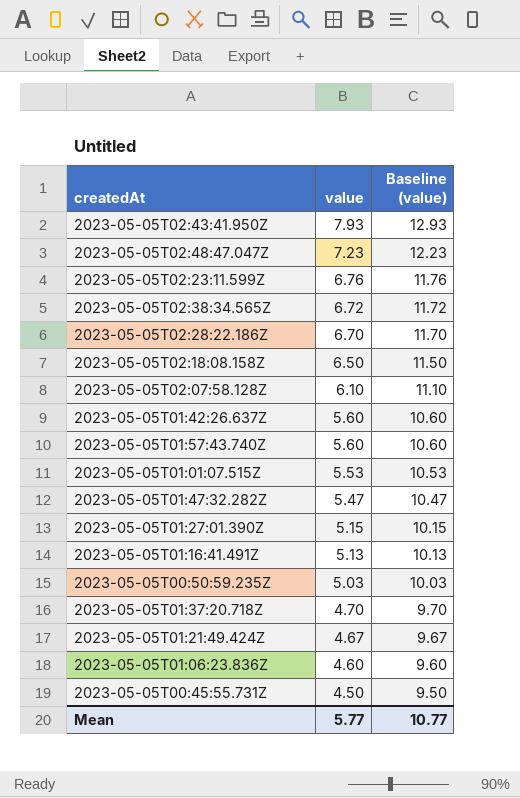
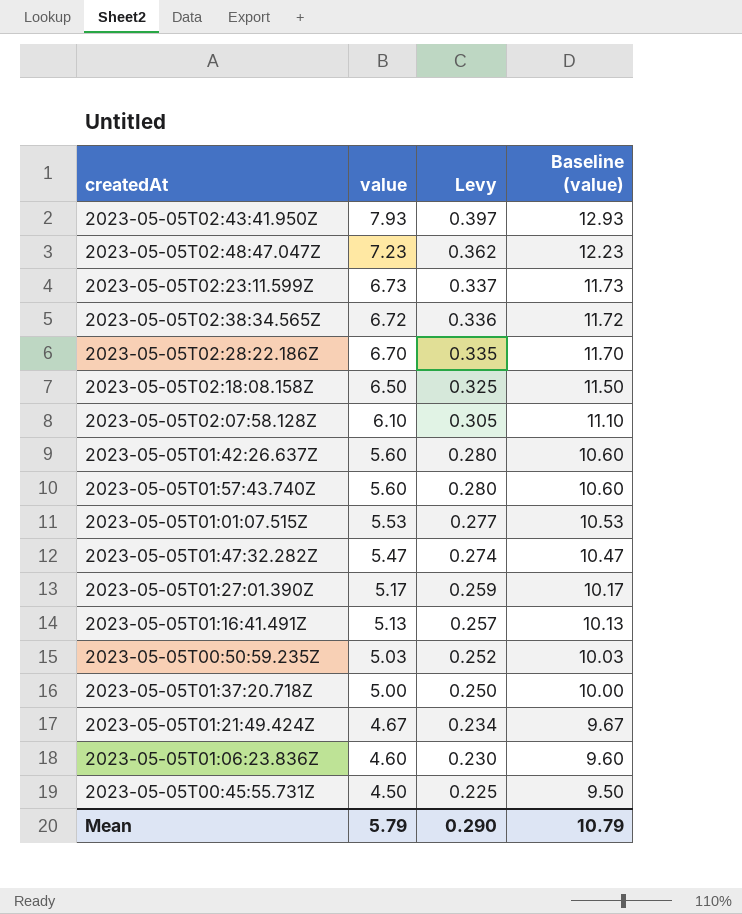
column Levy | formula: none -> [value] * 0.05
2023-05-05T02:23:11.599Z | value: 6.76 -> 6.73
2023-05-05T02:23:11.599Z | Baseline (value): 11.76 -> 11.73
2023-05-05T01:27:01.390Z | value: 5.15 -> 5.17
2023-05-05T01:27:01.390Z | Baseline (value): 10.15 -> 10.17
2023-05-05T01:37:20.718Z | value: 4.70 -> 5.00
2023-05-05T01:37:20.718Z | Baseline (value): 9.70 -> 10.00
Mean | value: 5.77 -> 5.79
Mean | Baseline (value): 10.77 -> 10.79

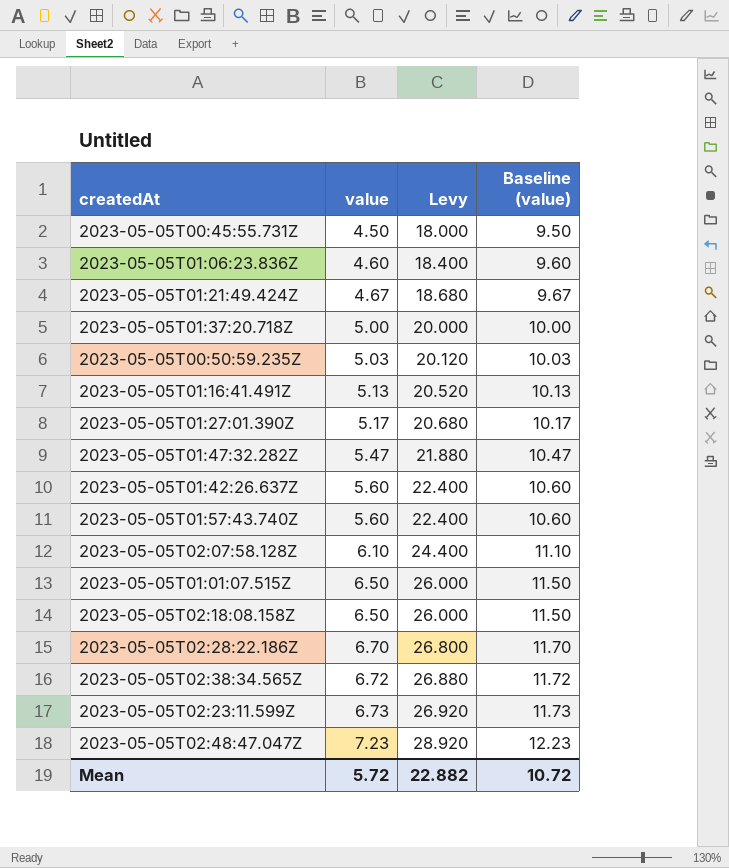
row order: value descending -> value ascending
column Levy | formula: [value] * 0.05 -> [value] * 4
row 2023-05-05T02:43:41.950Z: 7.93 | 0.397 | 12.93 -> none
2023-05-05T01:01:07.515Z | value: 5.53 -> 6.50
2023-05-05T01:01:07.515Z | Baseline (value): 10.53 -> 11.50
Mean | value: 5.79 -> 5.72
Mean | Levy: 0.290 -> 22.882
Mean | Baseline (value): 10.79 -> 10.72

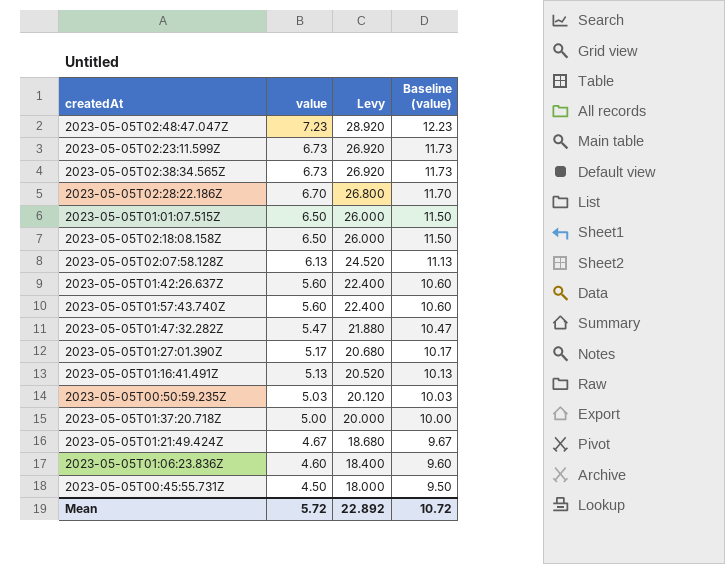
row order: value ascending -> value descending
2023-05-05T02:38:34.565Z | value: 6.72 -> 6.73
2023-05-05T02:38:34.565Z | Levy: 26.880 -> 26.920
2023-05-05T02:38:34.565Z | Baseline (value): 11.72 -> 11.73
2023-05-05T02:07:58.128Z | value: 6.10 -> 6.13
2023-05-05T02:07:58.128Z | Levy: 24.400 -> 24.520
2023-05-05T02:07:58.128Z | Baseline (value): 11.10 -> 11.13
Mean | Levy: 22.882 -> 22.892

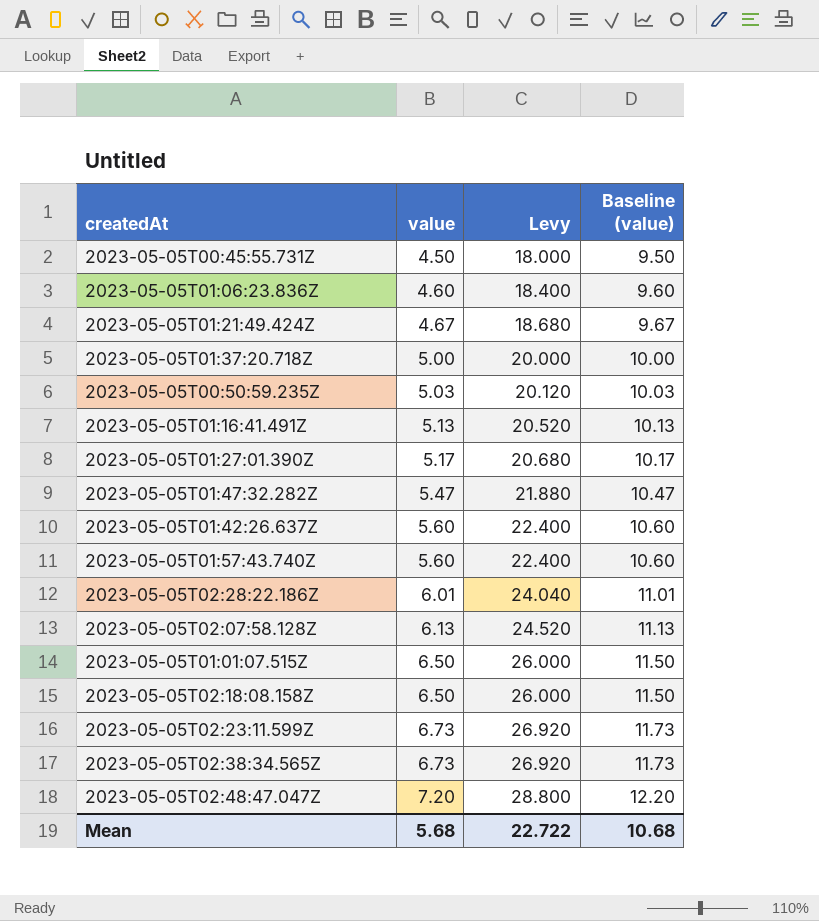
row order: value descending -> value ascending
2023-05-05T02:28:22.186Z | value: 6.70 -> 6.01
2023-05-05T02:28:22.186Z | Levy: 26.800 -> 24.040
2023-05-05T02:28:22.186Z | Baseline (value): 11.70 -> 11.01
2023-05-05T02:48:47.047Z | value: 7.23 -> 7.20
2023-05-05T02:48:47.047Z | Levy: 28.920 -> 28.800
2023-05-05T02:48:47.047Z | Baseline (value): 12.23 -> 12.20
Mean | value: 5.72 -> 5.68
Mean | Levy: 22.892 -> 22.722
Mean | Baseline (value): 10.72 -> 10.68

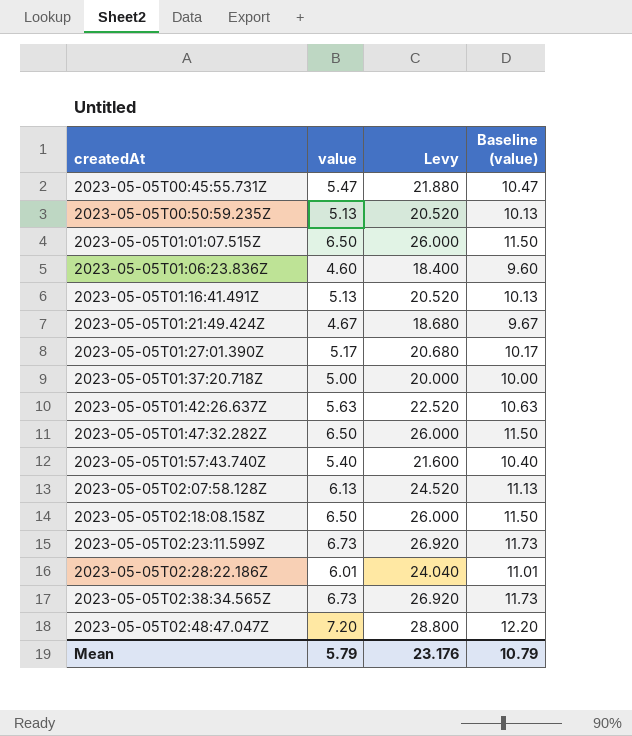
row order: value ascending -> createdAt ascending
2023-05-05T00:45:55.731Z | value: 4.50 -> 5.47
2023-05-05T00:45:55.731Z | Levy: 18.000 -> 21.880
2023-05-05T00:45:55.731Z | Baseline (value): 9.50 -> 10.47
2023-05-05T00:50:59.235Z | value: 5.03 -> 5.13
2023-05-05T00:50:59.235Z | Levy: 20.120 -> 20.520
2023-05-05T00:50:59.235Z | Baseline (value): 10.03 -> 10.13
2023-05-05T01:42:26.637Z | value: 5.60 -> 5.63
2023-05-05T01:42:26.637Z | Levy: 22.400 -> 22.520
2023-05-05T01:42:26.637Z | Baseline (value): 10.60 -> 10.63
2023-05-05T01:47:32.282Z | value: 5.47 -> 6.50
2023-05-05T01:47:32.282Z | Levy: 21.880 -> 26.000
2023-05-05T01:47:32.282Z | Baseline (value): 10.47 -> 11.50
2023-05-05T01:57:43.740Z | value: 5.60 -> 5.40
2023-05-05T01:57:43.740Z | Levy: 22.400 -> 21.600
2023-05-05T01:57:43.740Z | Baseline (value): 10.60 -> 10.40
Mean | value: 5.68 -> 5.79
Mean | Levy: 22.722 -> 23.176
Mean | Baseline (value): 10.68 -> 10.79

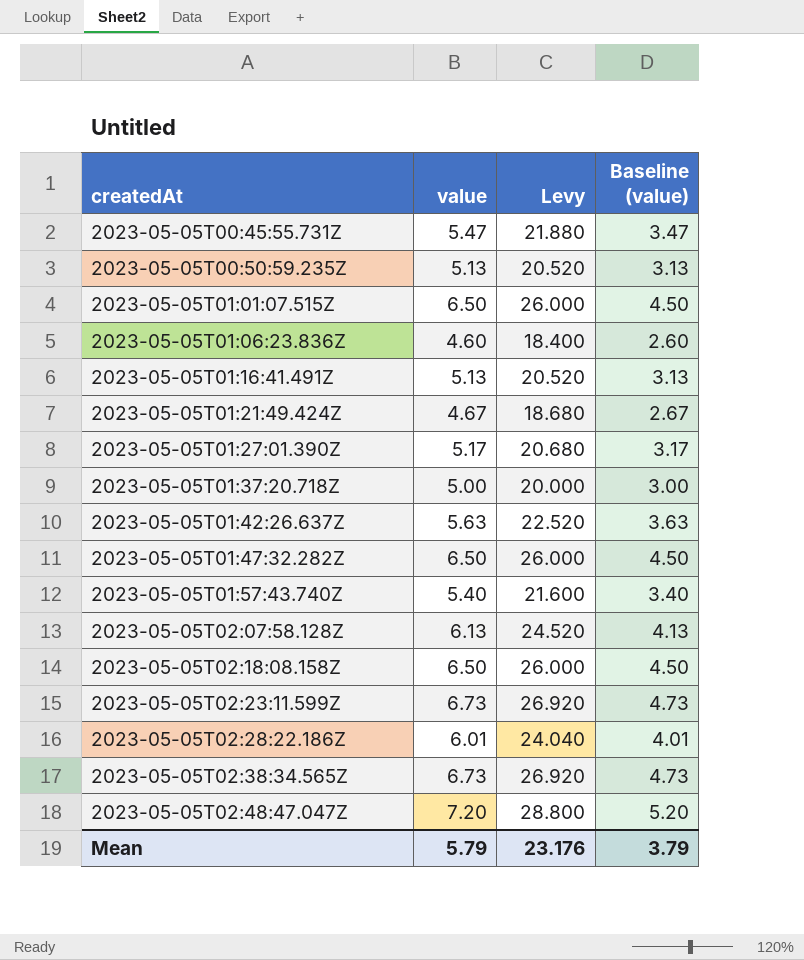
column Baseline (value) | formula: [value] + 5 -> [value] - 2
Mean | Baseline (value): 10.79 -> 3.79

